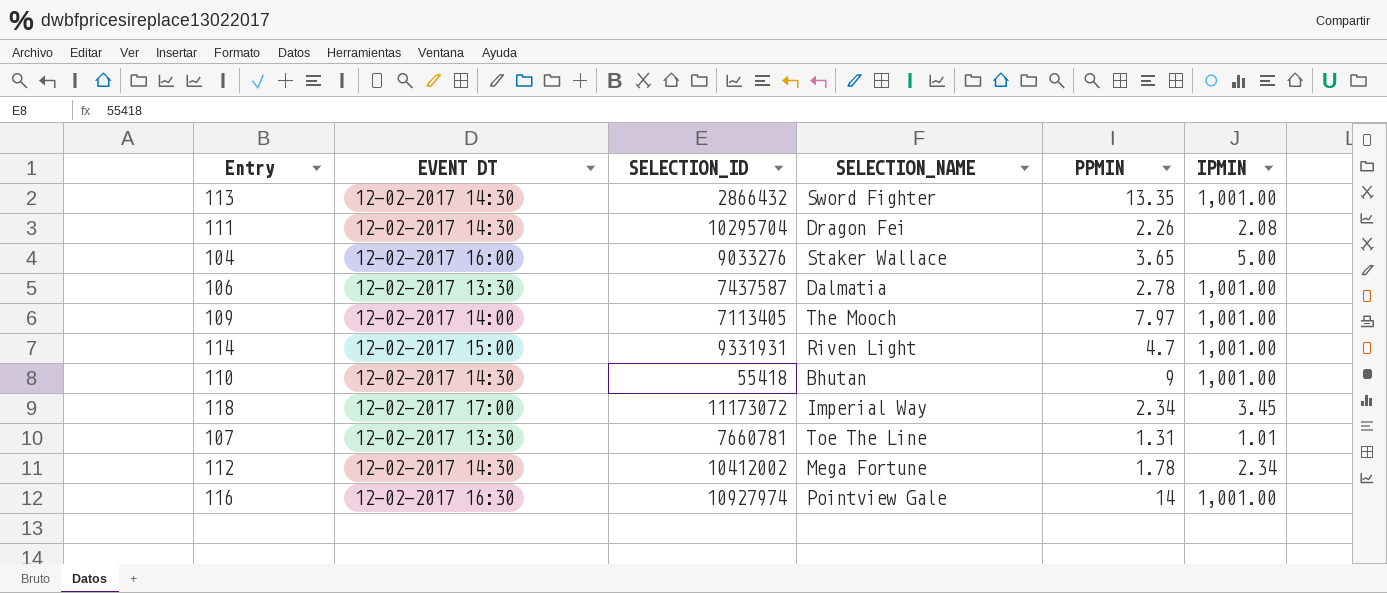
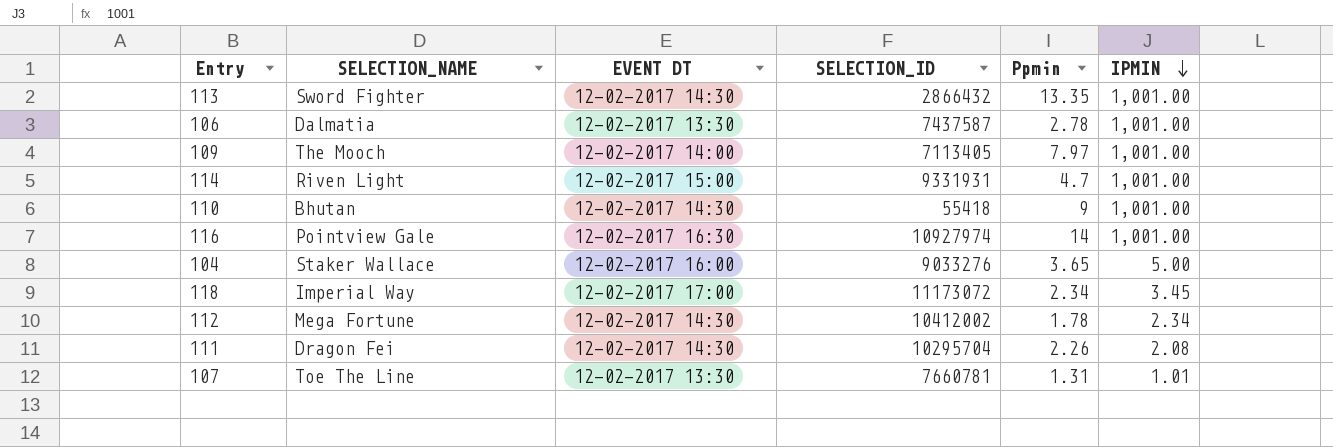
row order: none -> IPMIN descending
column SELECTION_NAME | position: 4 -> 2
column name: PPMIN -> Ppmin

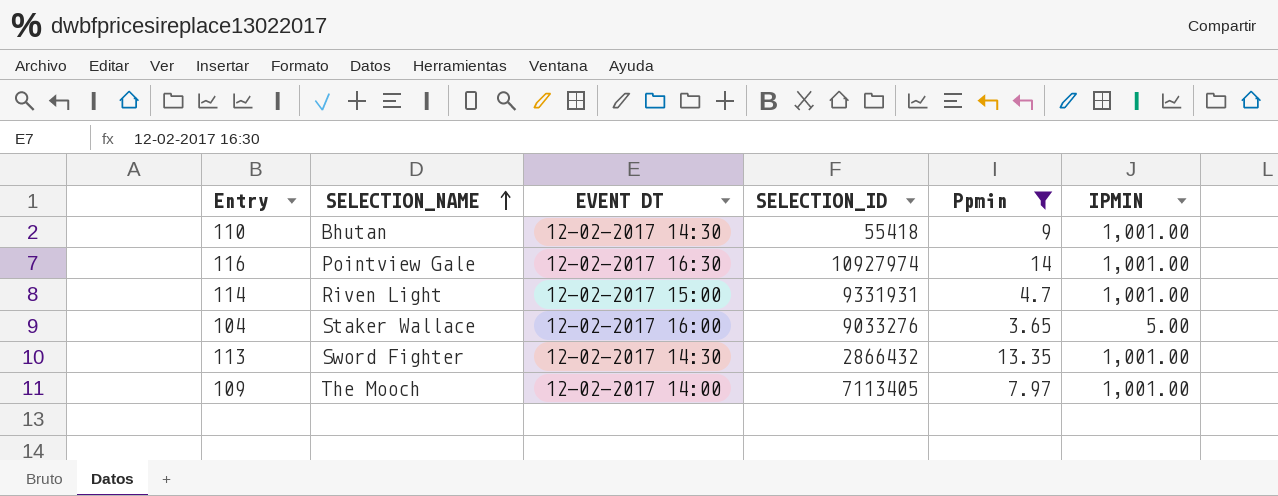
filter: none -> Ppmin >= 3.65
row order: IPMIN descending -> SELECTION_NAME ascending

